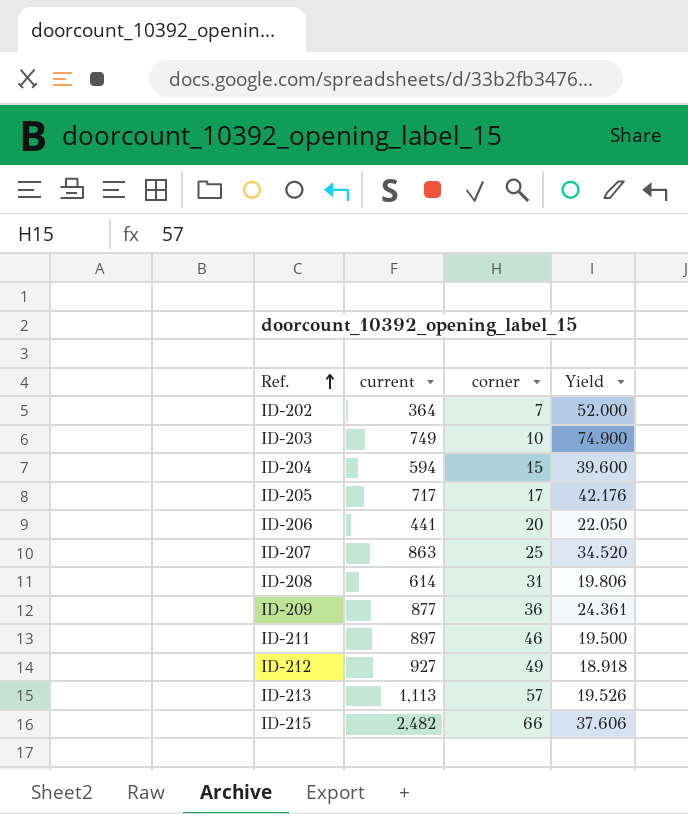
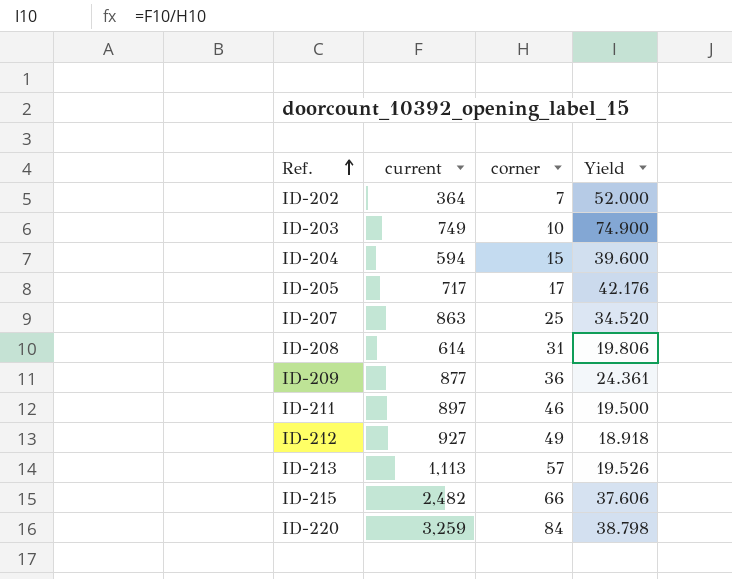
row ID-206: 441 | 20 | 22.050 -> none
row ID-220: none -> 3,259 | 84 | 38.798

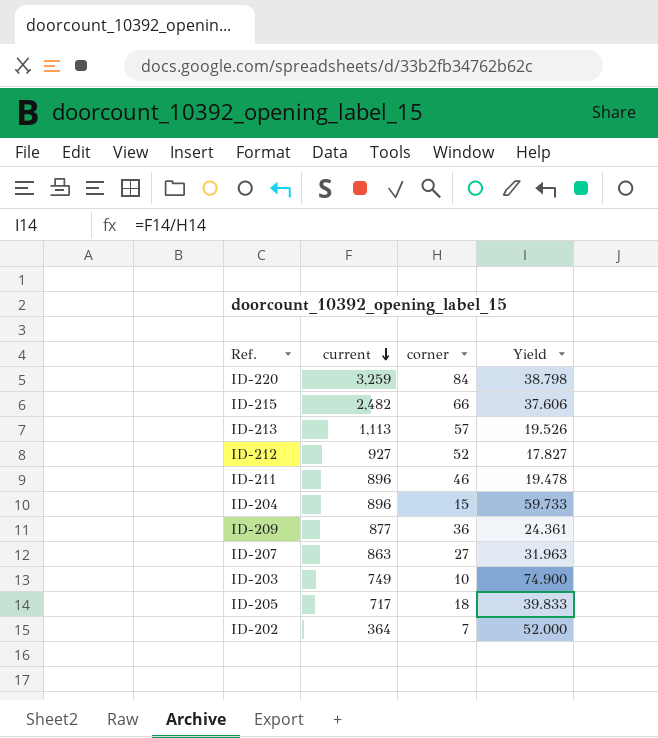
row order: Ref. ascending -> current descending
row ID-208: 614 | 31 | 19.806 -> none
ID-212 | corner: 49 -> 52
ID-212 | Yield: 18.918 -> 17.827
ID-211 | current: 897 -> 896
ID-211 | Yield: 19.500 -> 19.478
ID-204 | current: 594 -> 896
ID-204 | Yield: 39.600 -> 59.733
ID-207 | corner: 25 -> 27
ID-207 | Yield: 34.520 -> 31.963
ID-205 | corner: 17 -> 18
ID-205 | Yield: 42.176 -> 39.833

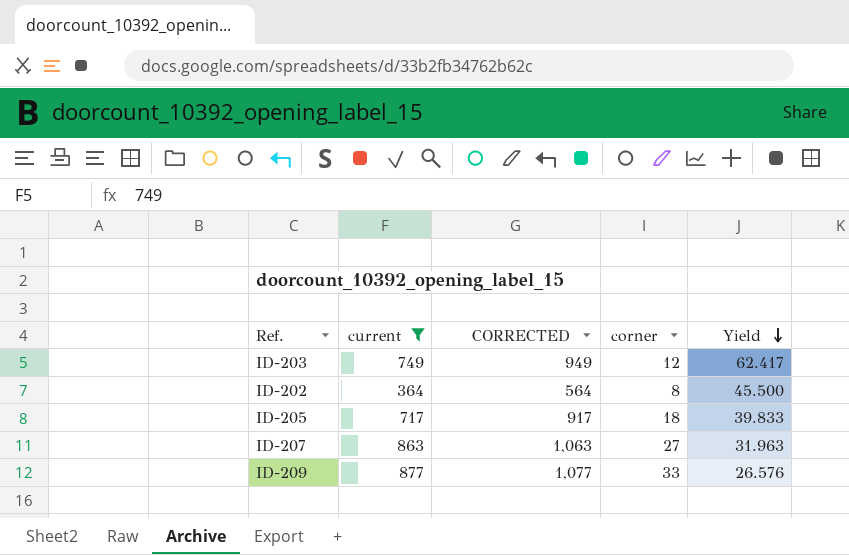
filter: none -> current <= 877
row order: current descending -> Yield descending
column CORRECTED | formula: none -> [current] + 200
ID-203 | corner: 10 -> 12
ID-203 | Yield: 74.900 -> 62.417
ID-202 | corner: 7 -> 8
ID-202 | Yield: 52.000 -> 45.500
ID-209 | corner: 36 -> 33
ID-209 | Yield: 24.361 -> 26.576

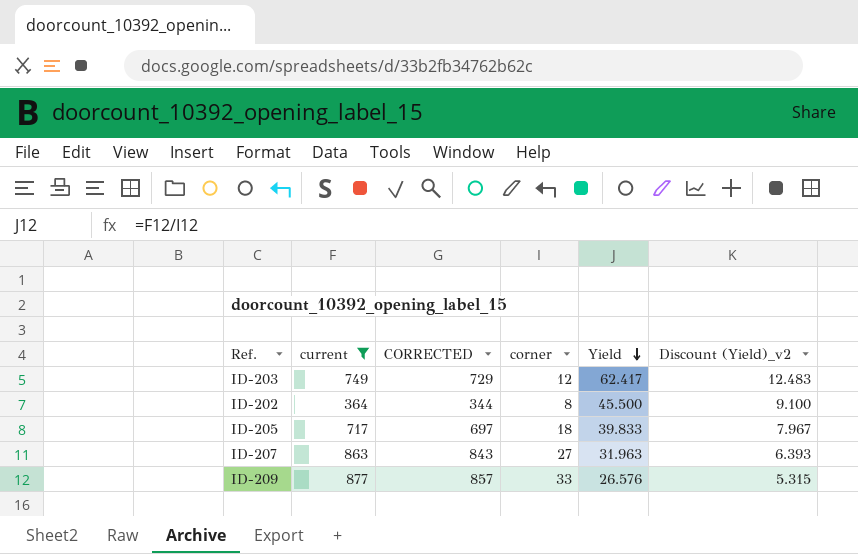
column CORRECTED | formula: [current] + 200 -> [current] - 20
column Discount (Yield)_v2 | formula: none -> [Yield] * 0.2

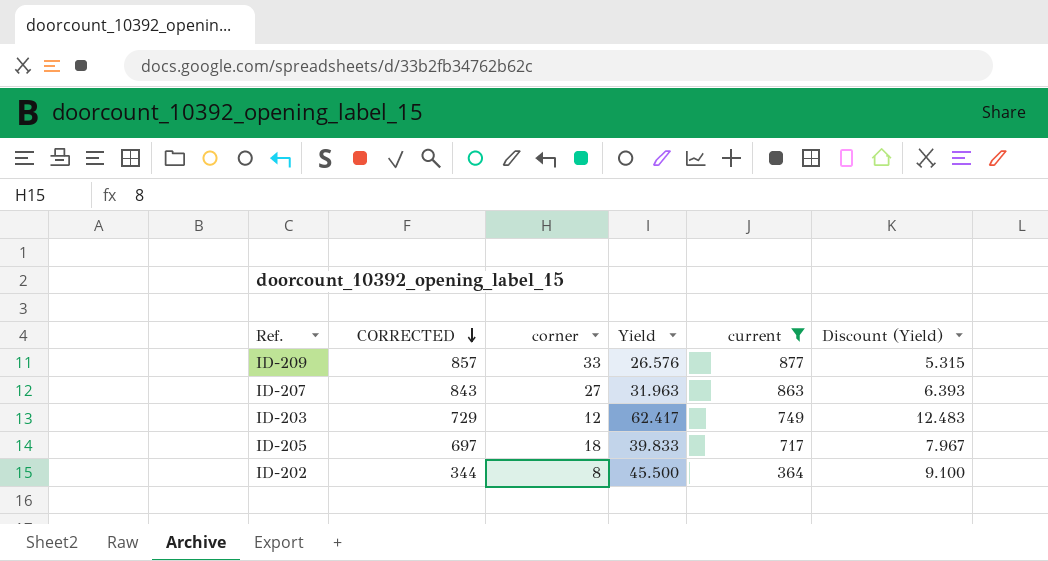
row order: Yield descending -> CORRECTED descending
column current | position: 2 -> 5
column name: Discount (Yield)_v2 -> Discount (Yield)

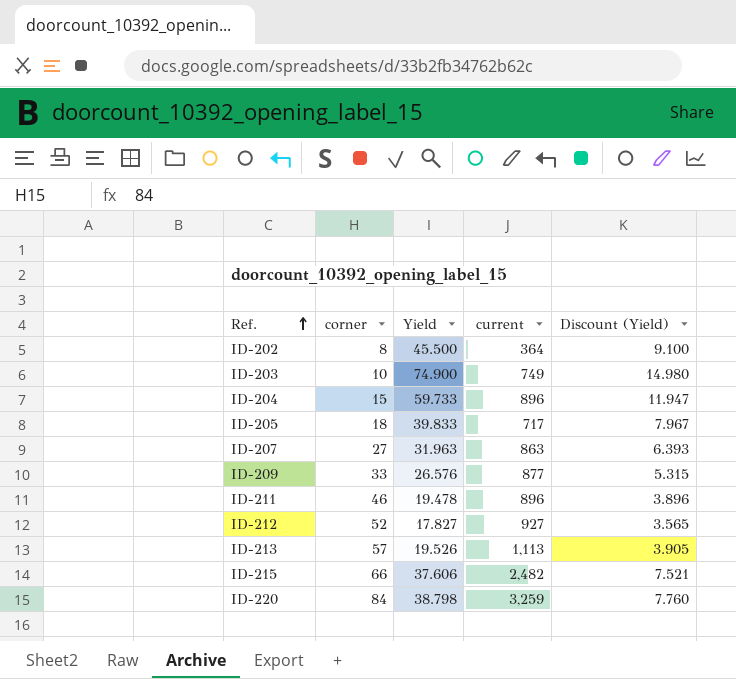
filter: current <= 877 -> none
row order: CORRECTED descending -> Ref. ascending
column CORRECTED | formula: [current] - 20 -> none
ID-203 | corner: 12 -> 10
ID-203 | Yield: 62.417 -> 74.900
ID-203 | Discount (Yield): 12.483 -> 14.980

